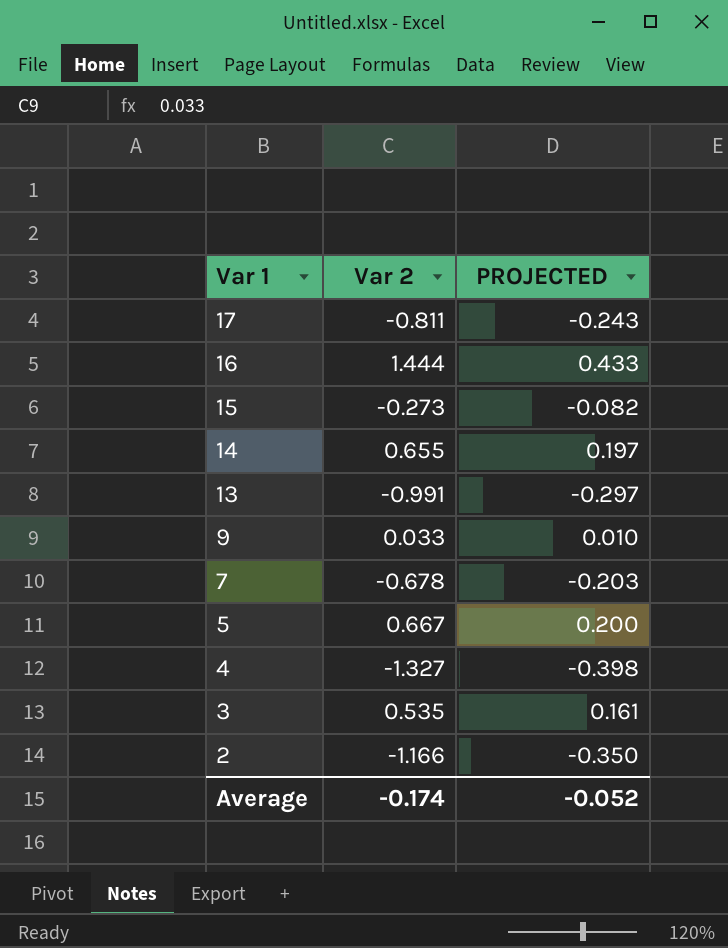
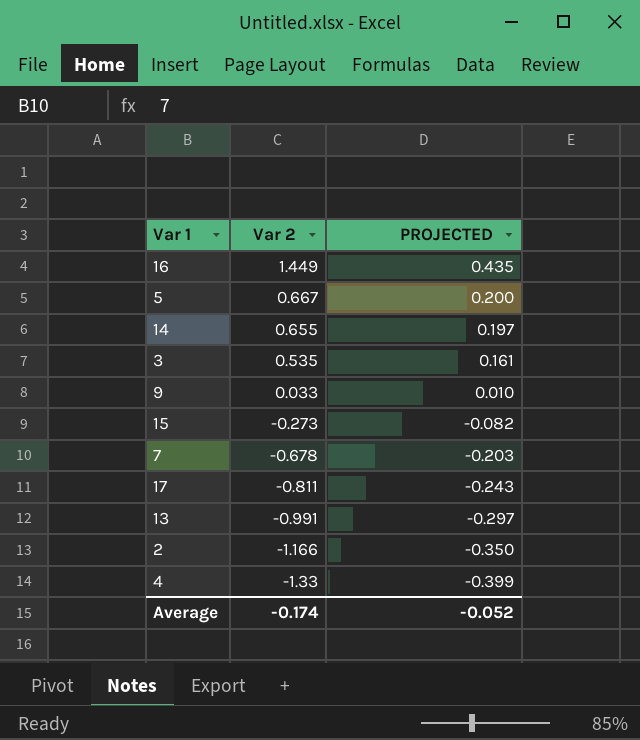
row order: Var 1 descending -> Var 2 descending
16 | Var 2: 1.444 -> 1.449
16 | PROJECTED: 0.433 -> 0.435
4 | Var 2: -1.327 -> -1.33
4 | PROJECTED: -0.398 -> -0.399

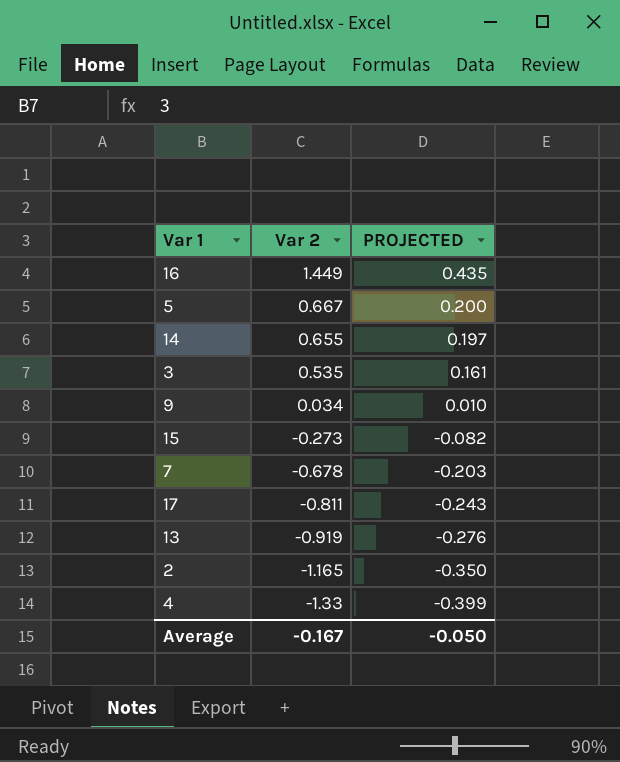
9 | Var 2: 0.033 -> 0.034
13 | Var 2: -0.991 -> -0.919
13 | PROJECTED: -0.297 -> -0.276
2 | Var 2: -1.166 -> -1.165
Average | Var 2: -0.174 -> -0.167
Average | PROJECTED: -0.052 -> -0.050

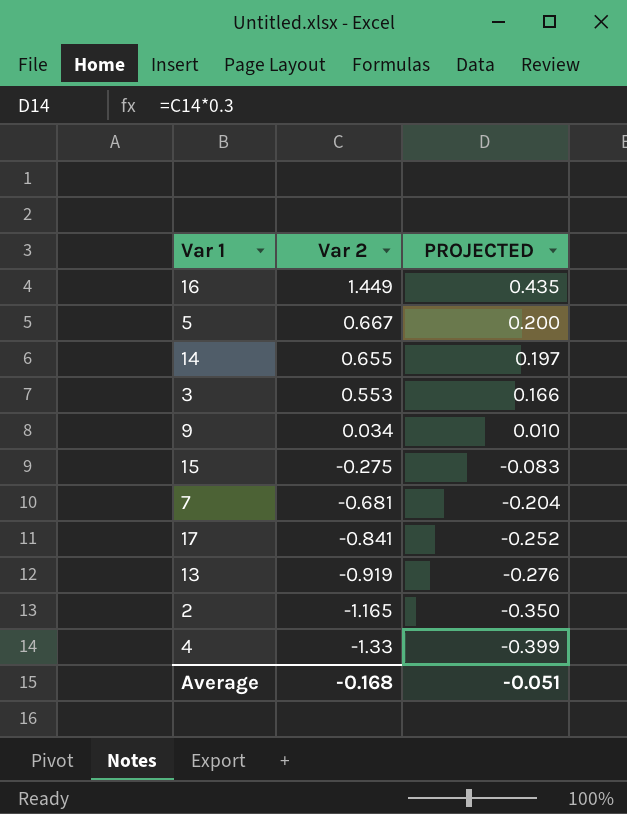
3 | Var 2: 0.535 -> 0.553
3 | PROJECTED: 0.161 -> 0.166
15 | Var 2: -0.273 -> -0.275
15 | PROJECTED: -0.082 -> -0.083
7 | Var 2: -0.678 -> -0.681
7 | PROJECTED: -0.203 -> -0.204
17 | Var 2: -0.811 -> -0.841
17 | PROJECTED: -0.243 -> -0.252
Average | Var 2: -0.167 -> -0.168
Average | PROJECTED: -0.050 -> -0.051

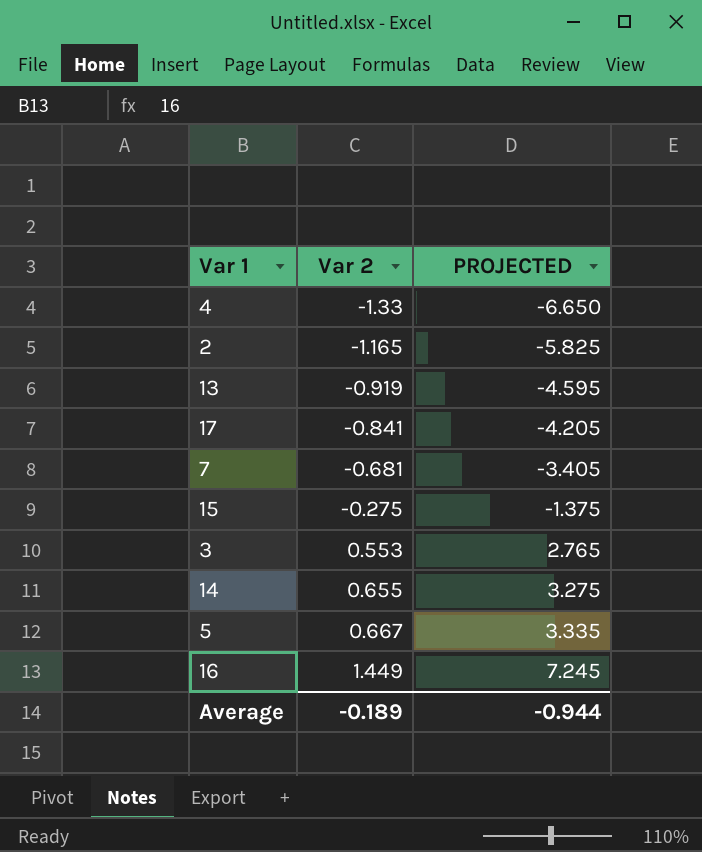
row order: Var 2 descending -> Var 2 ascending
column PROJECTED | formula: [Var 2] * 0.3 -> [Var 2] * 5
row 9: 0.034 | 0.010 -> none
Average | Var 2: -0.168 -> -0.189
Average | PROJECTED: -0.051 -> -0.944

